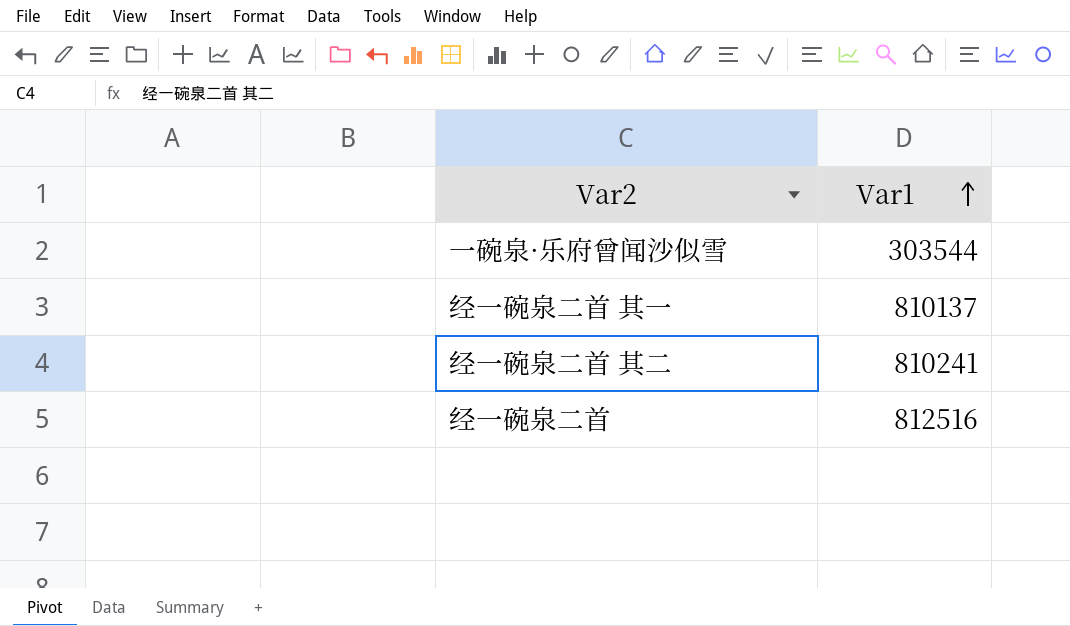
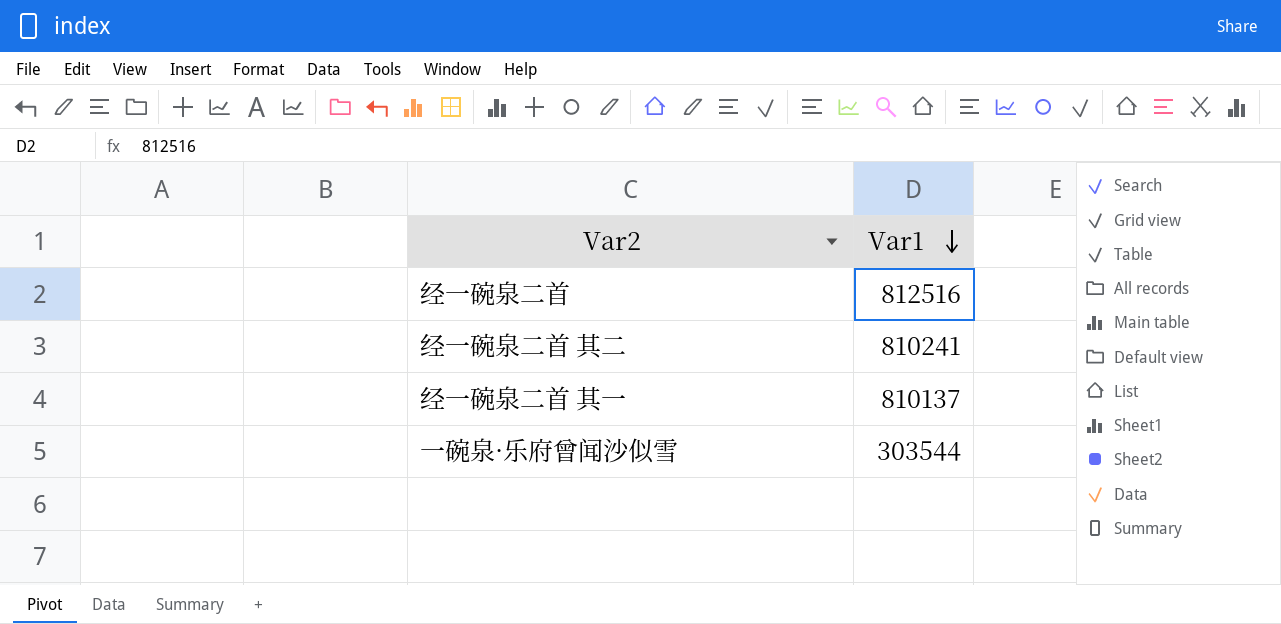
row order: Var1 ascending -> Var1 descending

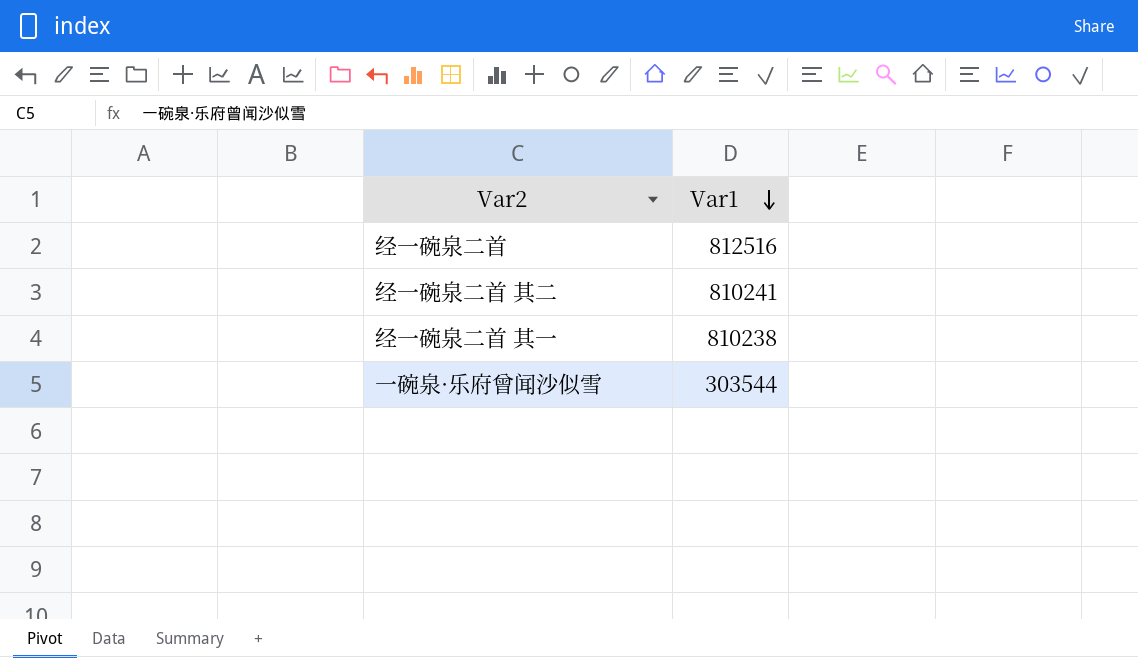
经一碗泉二首 其一 | Var1: 810137 -> 810238

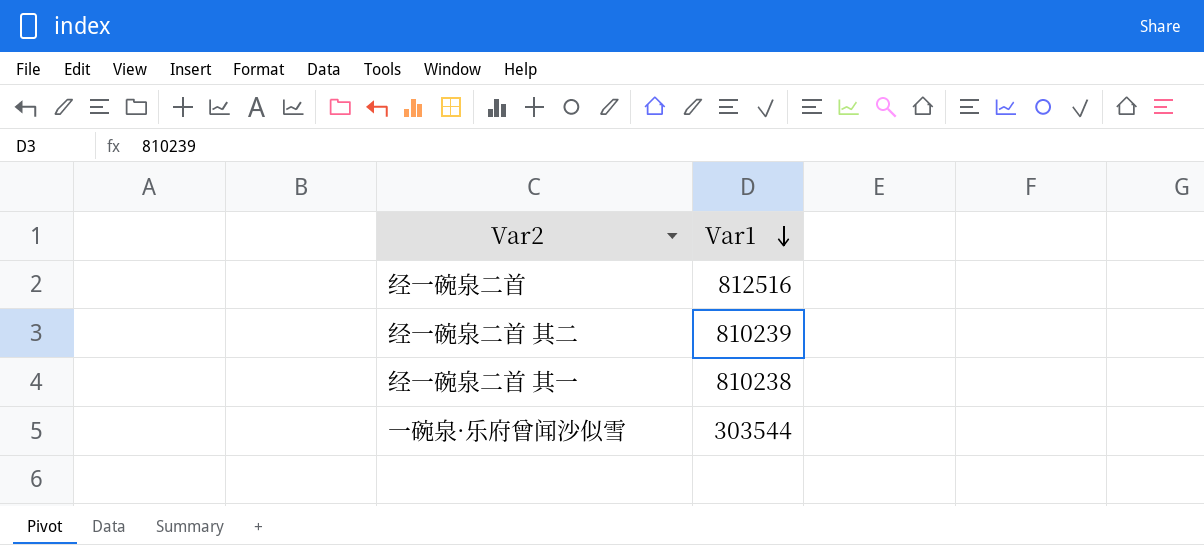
经一碗泉二首 其二 | Var1: 810241 -> 810239

